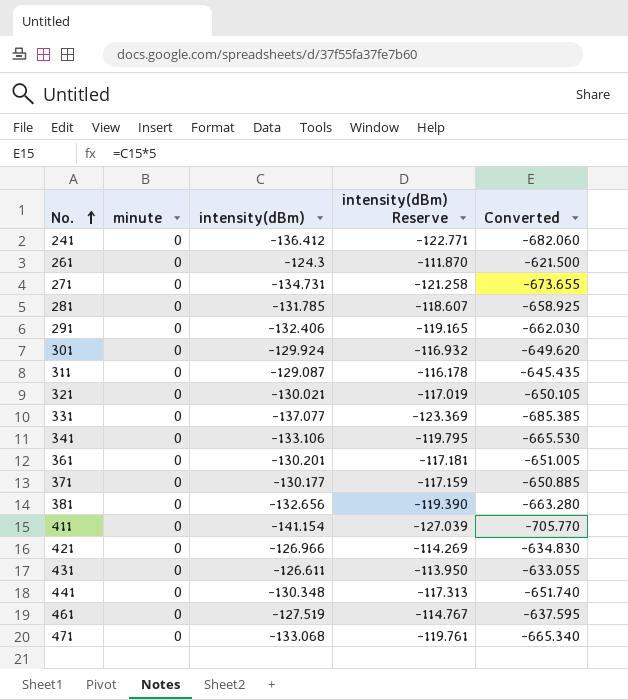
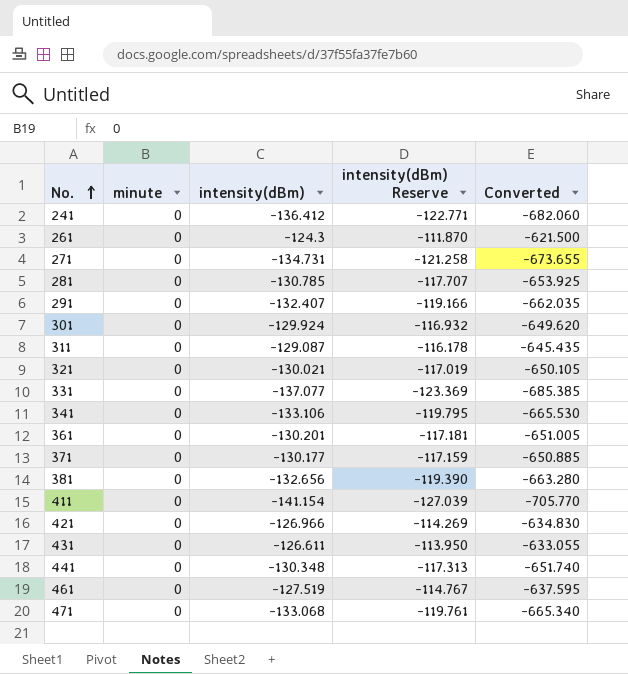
281 | intensity(dBm): -131.785 -> -130.785
281 | intensity(dBm) Reserve: -118.607 -> -117.707
281 | Converted: -658.925 -> -653.925
291 | intensity(dBm): -132.406 -> -132.407
291 | intensity(dBm) Reserve: -119.165 -> -119.166
291 | Converted: -662.030 -> -662.035

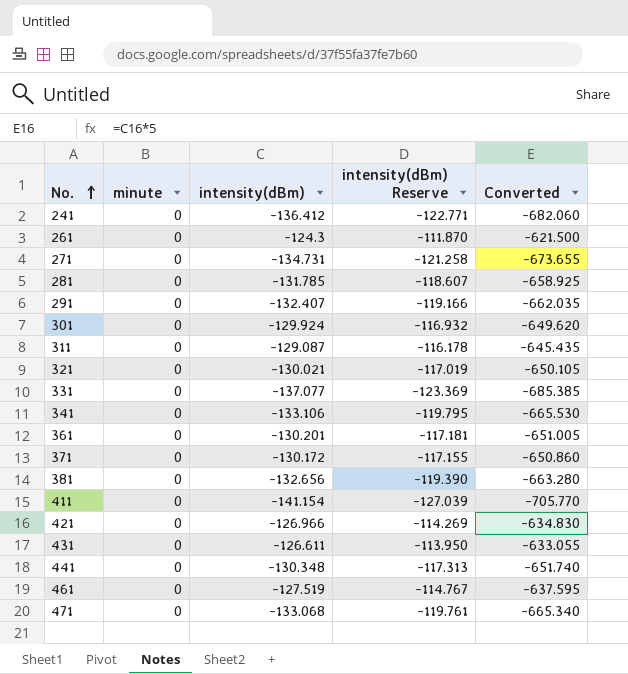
281 | intensity(dBm): -130.785 -> -131.785
281 | intensity(dBm) Reserve: -117.707 -> -118.607
281 | Converted: -653.925 -> -658.925
371 | intensity(dBm): -130.177 -> -130.172
371 | intensity(dBm) Reserve: -117.159 -> -117.155
371 | Converted: -650.885 -> -650.860

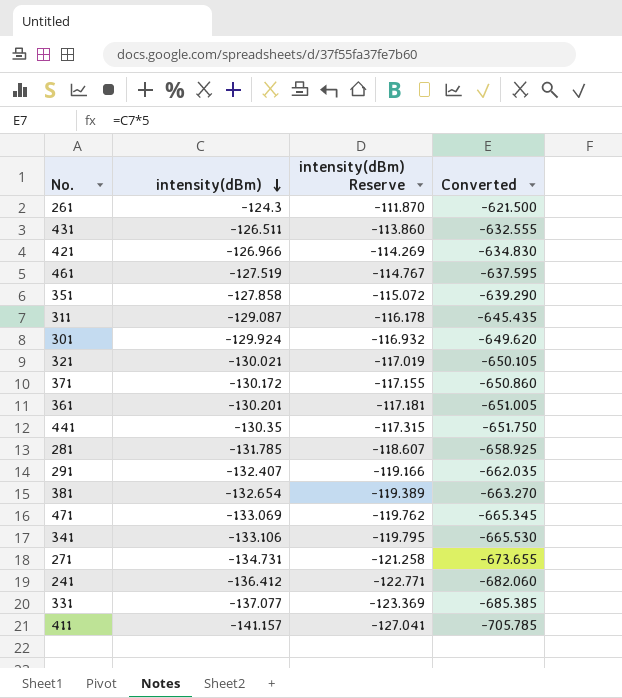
row order: No. ascending -> intensity(dBm) descending
column minute | position: 2 -> none
431 | intensity(dBm): -126.611 -> -126.511
431 | intensity(dBm) Reserve: -113.950 -> -113.860
431 | Converted: -633.055 -> -632.555
row 351: none -> -127.858 | -115.072 | -639.290
441 | intensity(dBm): -130.348 -> -130.35
441 | intensity(dBm) Reserve: -117.313 -> -117.315
441 | Converted: -651.740 -> -651.750
381 | intensity(dBm): -132.656 -> -132.654
381 | intensity(dBm) Reserve: -119.390 -> -119.389
381 | Converted: -663.280 -> -663.270
471 | intensity(dBm): -133.068 -> -133.069
471 | intensity(dBm) Reserve: -119.761 -> -119.762
471 | Converted: -665.340 -> -665.345
411 | intensity(dBm): -141.154 -> -141.157
411 | intensity(dBm) Reserve: -127.039 -> -127.041
411 | Converted: -705.770 -> -705.785

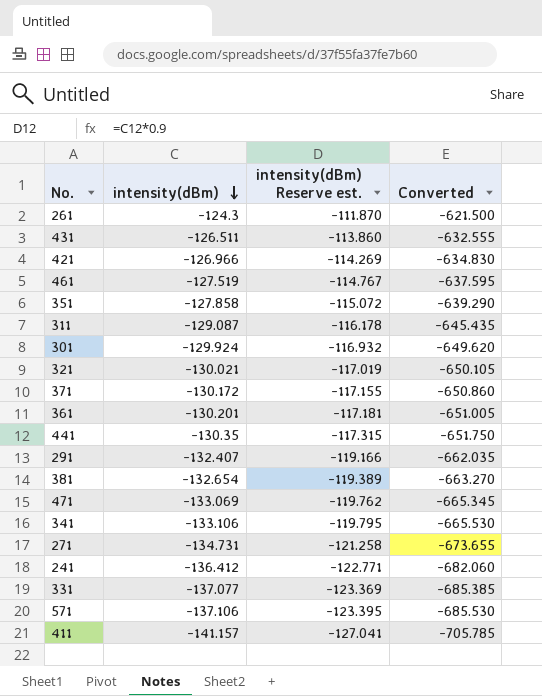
column name: intensity(dBm) Reserve -> intensity(dBm) Reserve est.
row 281: -131.785 | -118.607 | -658.925 -> none
row 571: none -> -137.106 | -123.395 | -685.530

